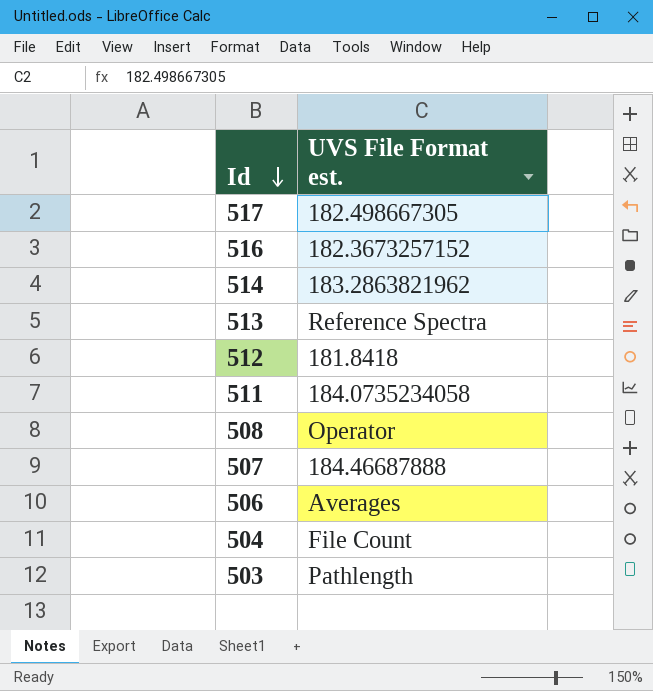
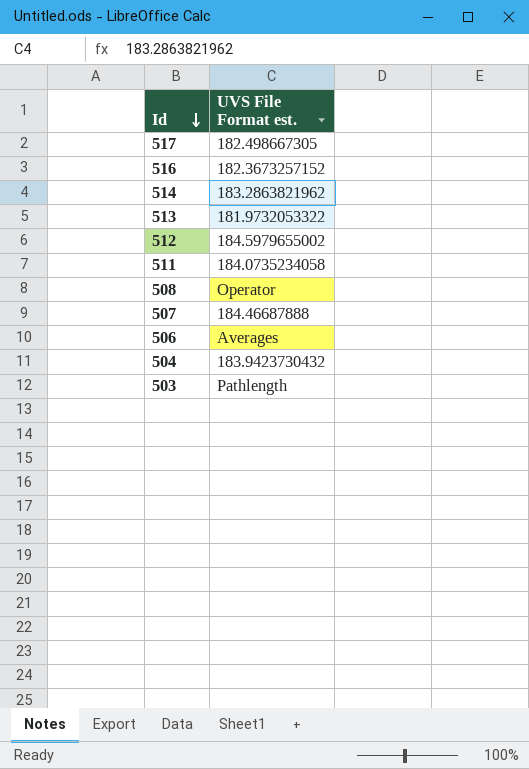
513 | UVS File Format est.: Reference Spectra -> 181.9732053322
512 | UVS File Format est.: 181.8418 -> 184.5979655002
504 | UVS File Format est.: File Count -> 183.9423730432

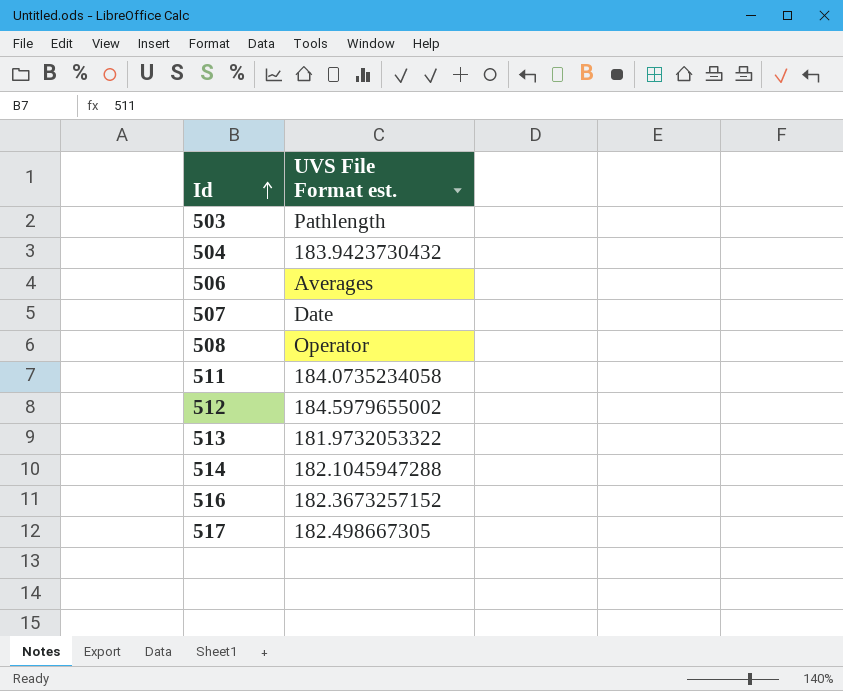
row order: Id descending -> Id ascending
507 | UVS File Format est.: 184.46687888 -> Date
514 | UVS File Format est.: 183.2863821962 -> 182.1045947288

